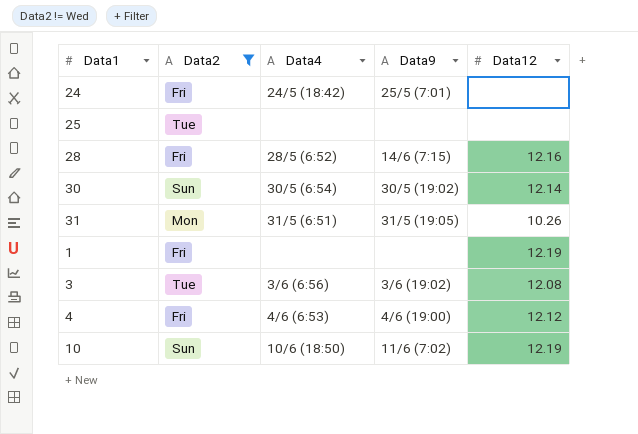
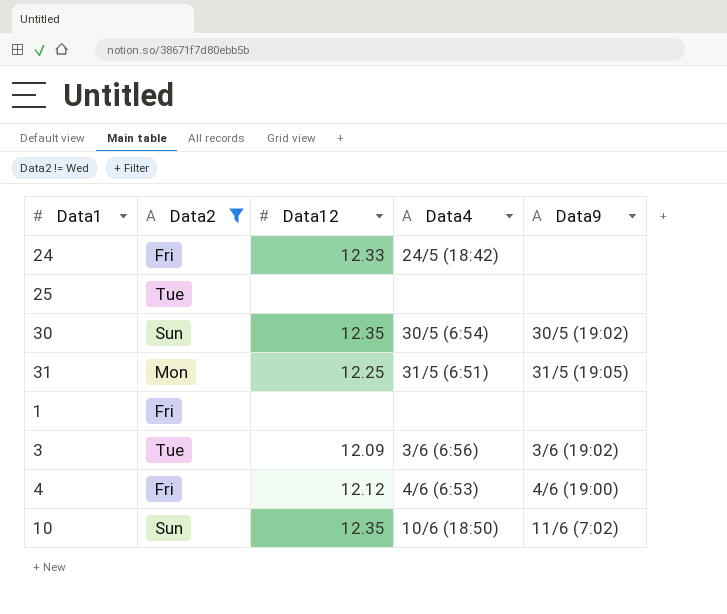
column Data12 | position: 5 -> 3
row 28: Fri | 28/5 (6:52) | 14/6 (7:15) | 12.16 -> none
24 | Data12: none -> 12.33
24 | Data9: 25/5 (7:01) -> none
30 | Data12: 12.14 -> 12.35
31 | Data12: 10.26 -> 12.25
1 | Data12: 12.19 -> none
3 | Data12: 12.08 -> 12.09
10 | Data12: 12.19 -> 12.35

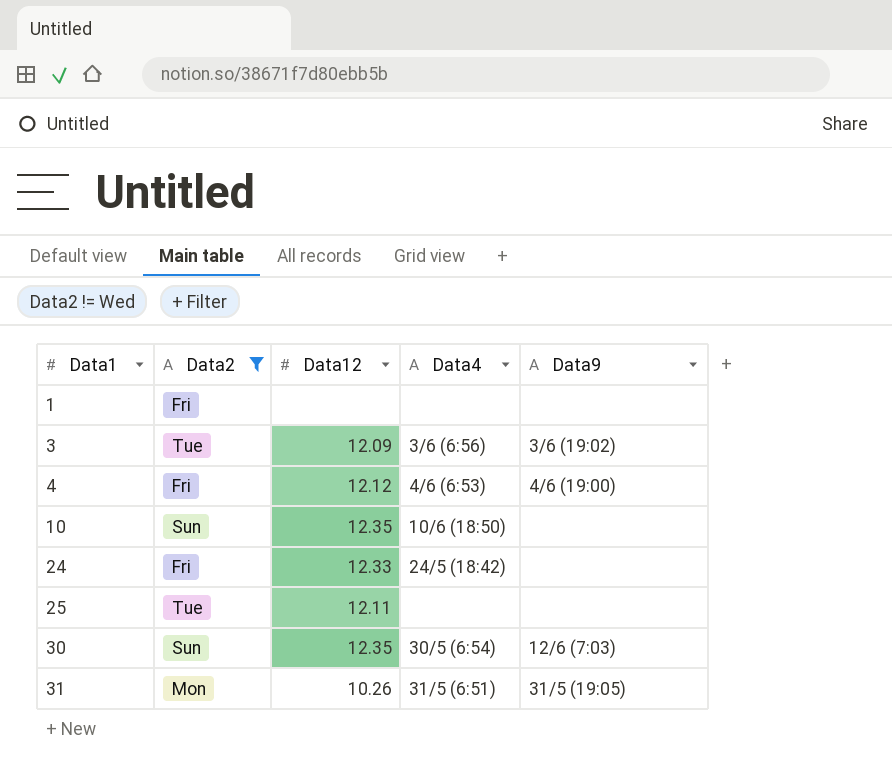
row order: none -> Data1 ascending
10 | Data9: 11/6 (7:02) -> none
25 | Data12: none -> 12.11
30 | Data9: 30/5 (19:02) -> 12/6 (7:03)
31 | Data12: 12.25 -> 10.26

